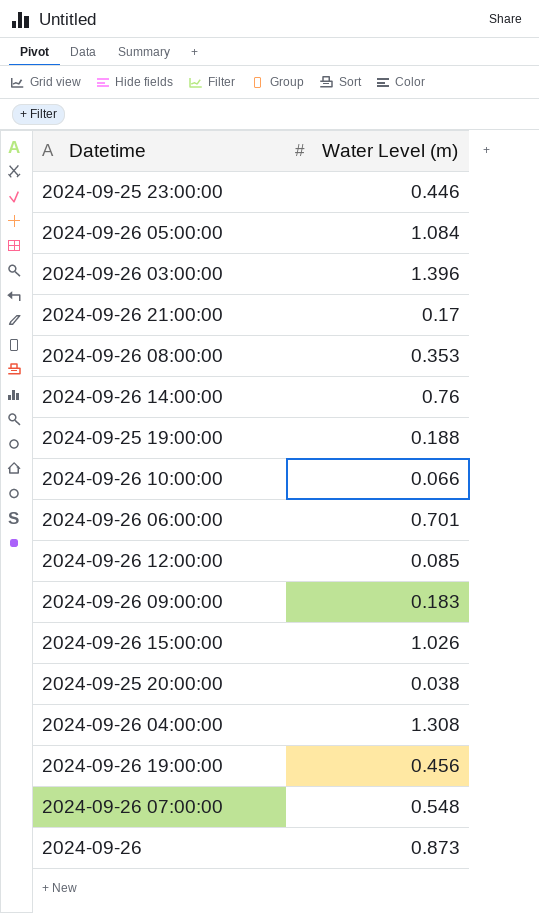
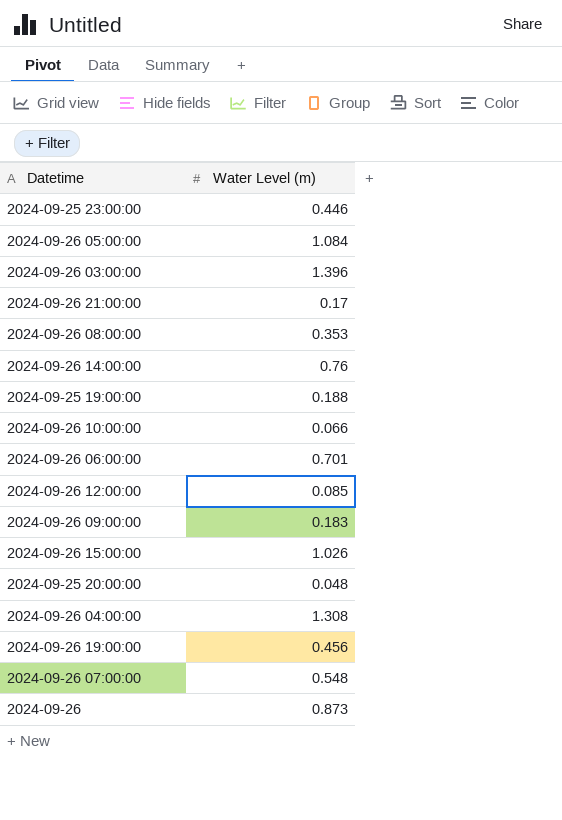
2024-09-25 20:00:00 | Water Level (m): 0.038 -> 0.048

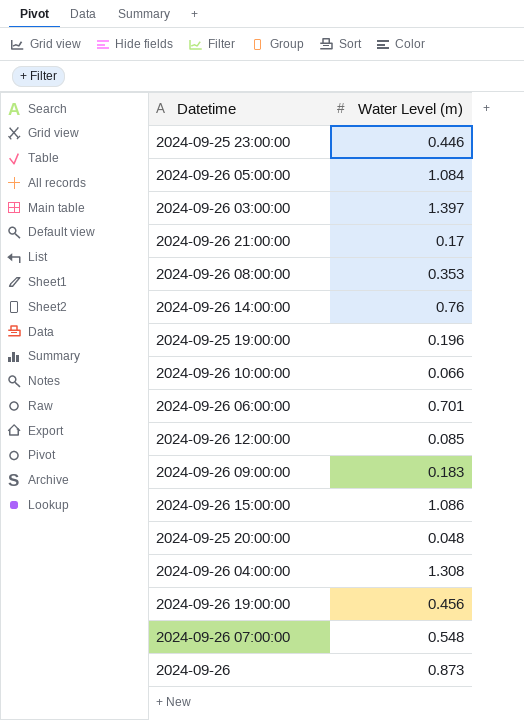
2024-09-26 03:00:00 | Water Level (m): 1.396 -> 1.397
2024-09-25 19:00:00 | Water Level (m): 0.188 -> 0.196
2024-09-26 15:00:00 | Water Level (m): 1.026 -> 1.086

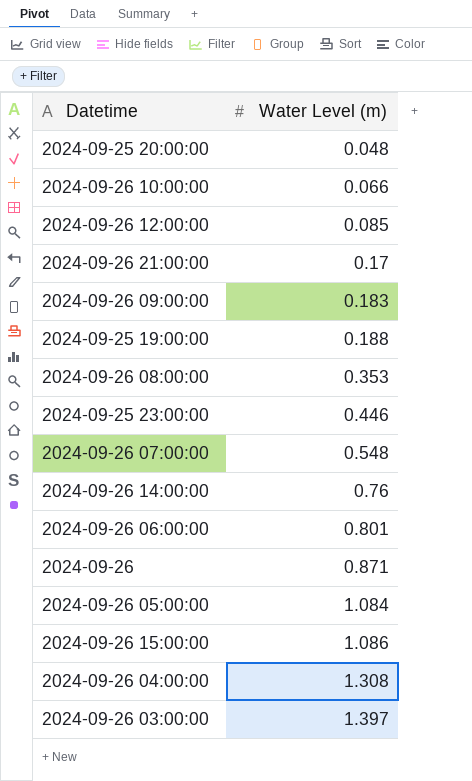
row order: none -> Water Level (m) ascending
row 2024-09-26 19:00:00: 0.456 -> none
2024-09-25 19:00:00 | Water Level (m): 0.196 -> 0.188
2024-09-26 06:00:00 | Water Level (m): 0.701 -> 0.801
2024-09-26 | Water Level (m): 0.873 -> 0.871

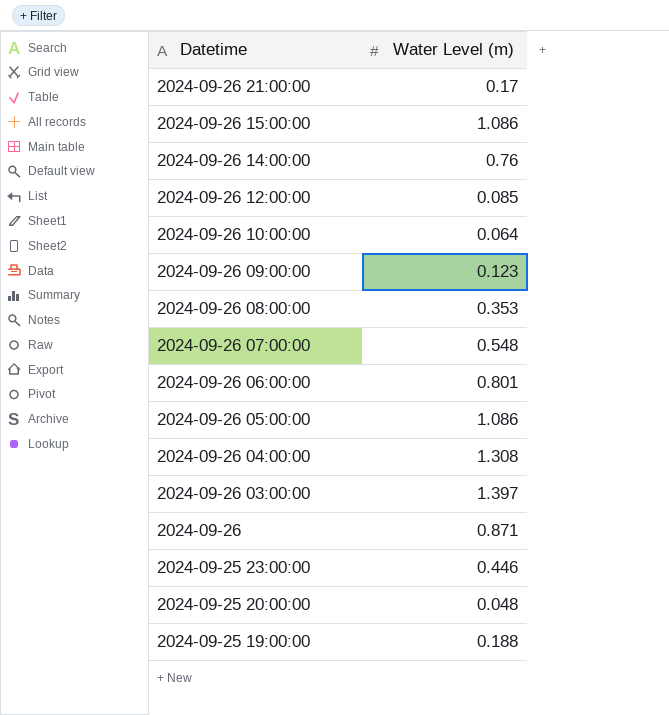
row order: Water Level (m) ascending -> Datetime descending
2024-09-26 10:00:00 | Water Level (m): 0.066 -> 0.064
2024-09-26 09:00:00 | Water Level (m): 0.183 -> 0.123
2024-09-26 05:00:00 | Water Level (m): 1.084 -> 1.086

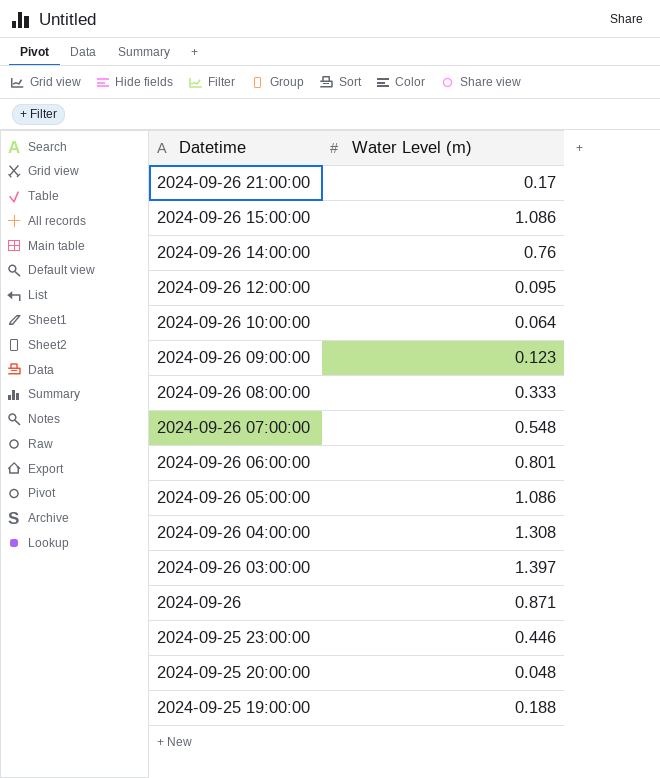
2024-09-26 12:00:00 | Water Level (m): 0.085 -> 0.095
2024-09-26 08:00:00 | Water Level (m): 0.353 -> 0.333

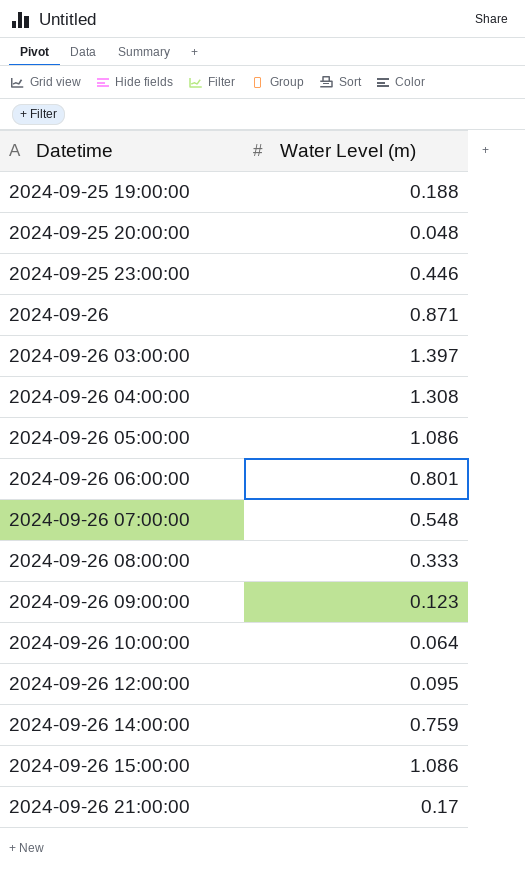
row order: Datetime descending -> Datetime ascending
2024-09-26 14:00:00 | Water Level (m): 0.76 -> 0.759

